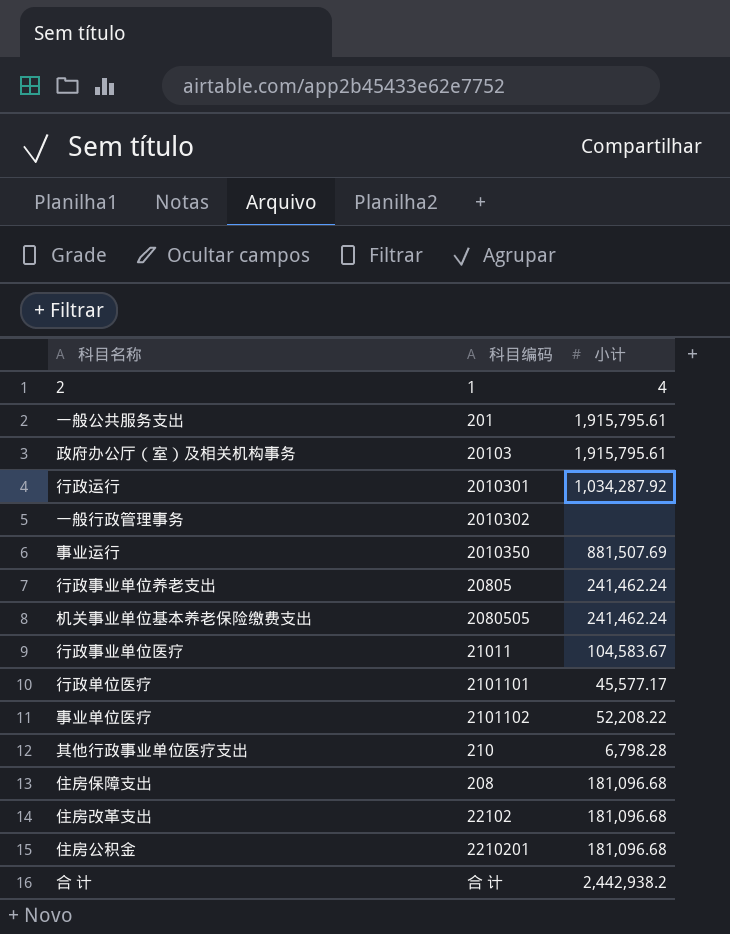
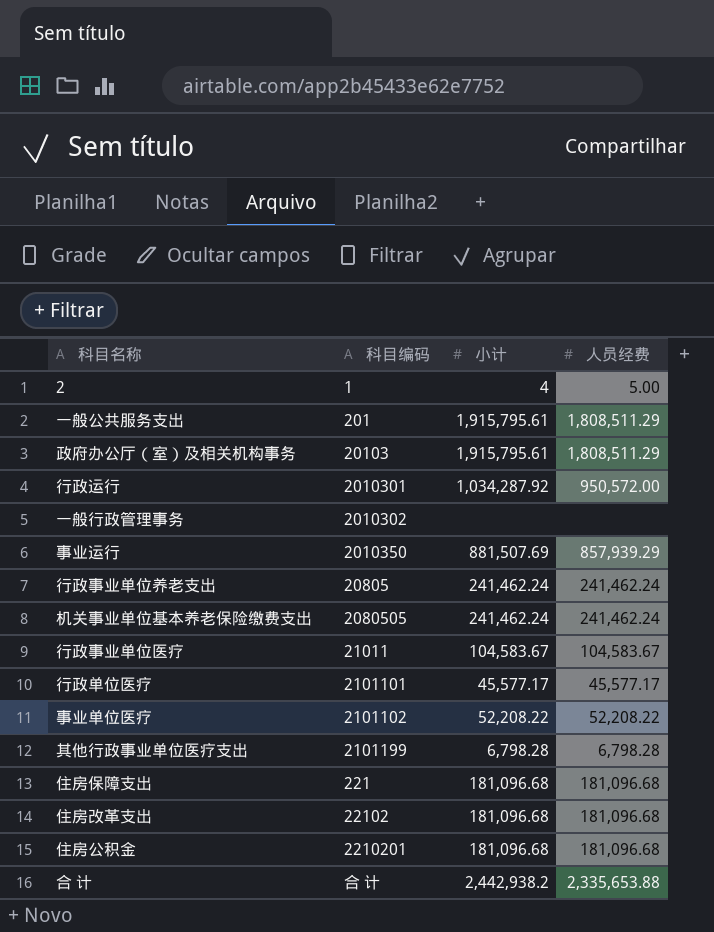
column 人员经费 | position: none -> 4
其他行政事业单位医疗支出 | 科目编码: 210 -> 2101199
住房保障支出 | 科目编码: 208 -> 221

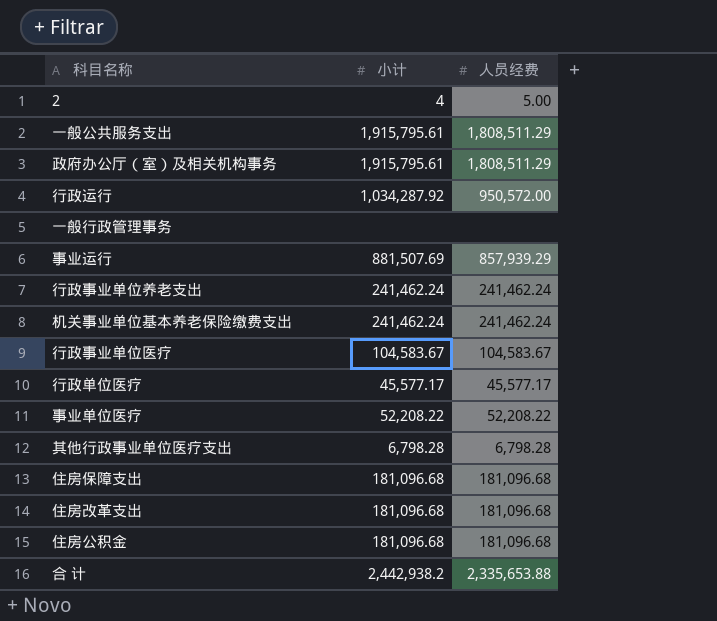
column 科目编码 | position: 2 -> none

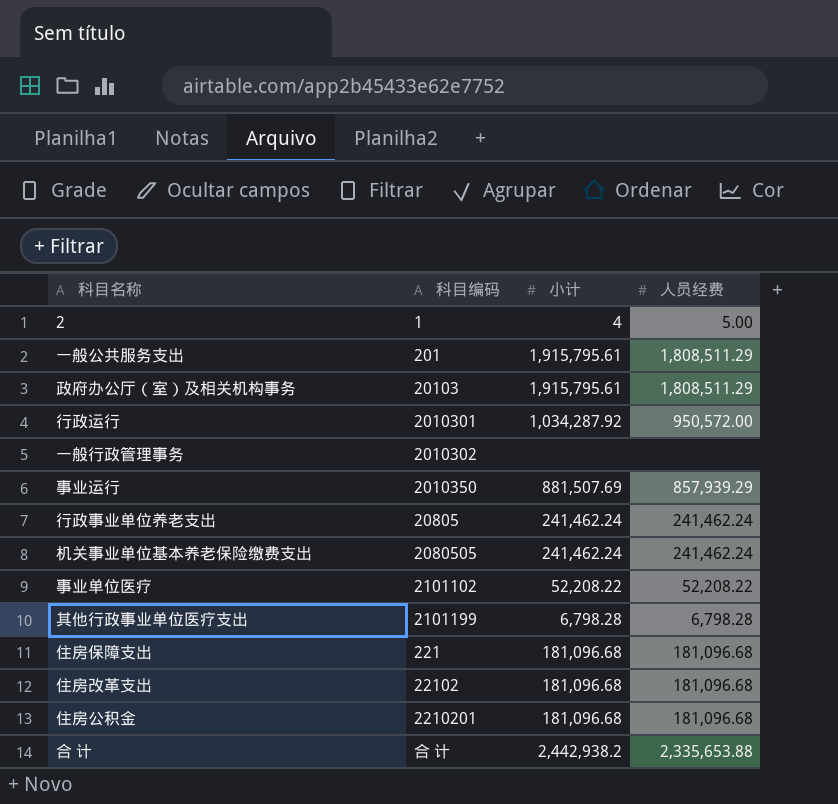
column 科目编码 | position: none -> 2
row 行政事业单位医疗: 104,583.67 | 104,583.67 -> none
row 行政单位医疗: 45,577.17 | 45,577.17 -> none

